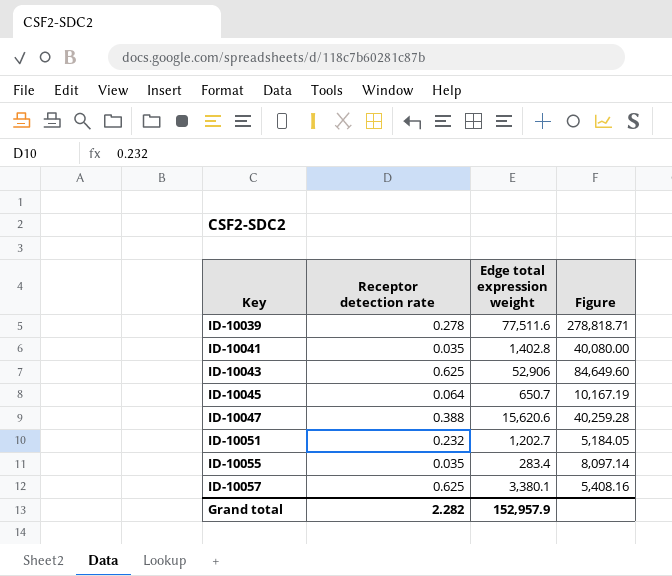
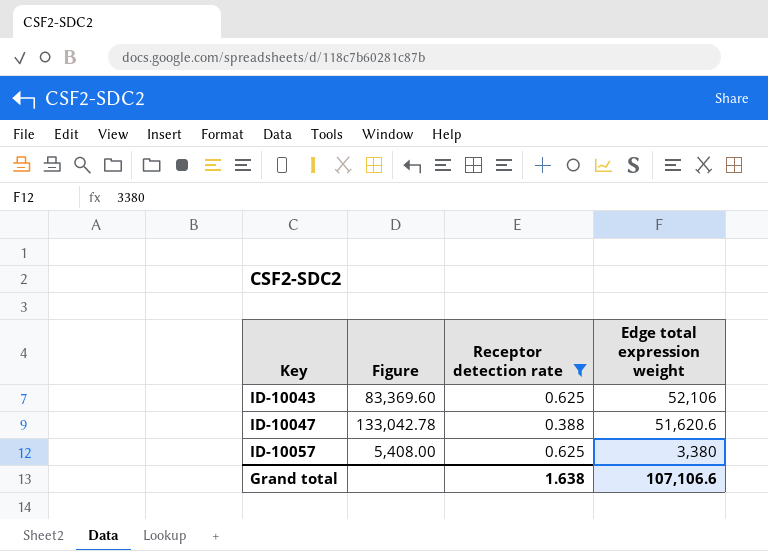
filter: none -> Receptor detection rate >= 0.388
column Figure | position: 4 -> 2
ID-10043 | Figure: 84,649.60 -> 83,369.60
ID-10043 | Edge total expression weight: 52,906 -> 52,106
ID-10047 | Figure: 40,259.28 -> 133,042.78
ID-10047 | Edge total expression weight: 15,620.6 -> 51,620.6
ID-10057 | Figure: 5,408.16 -> 5,408.00
ID-10057 | Edge total expression weight: 3,380.1 -> 3,380
Grand total | Receptor detection rate: 2.282 -> 1.638
Grand total | Edge total expression weight: 152,957.9 -> 107,106.6

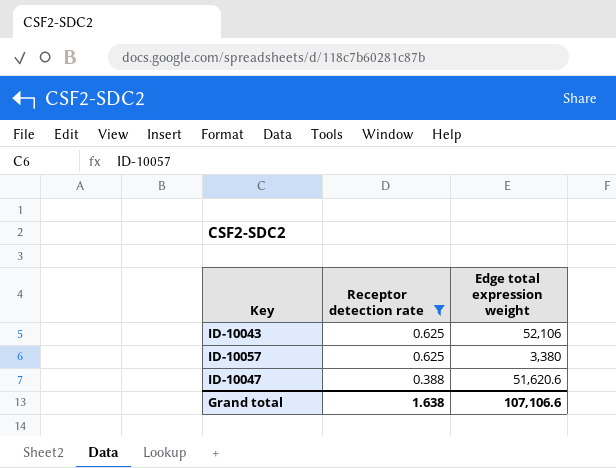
row order: Key ascending -> Receptor detection rate descending
column Figure | formula: [Edge total expression weight] / [Receptor detection rate] -> none

